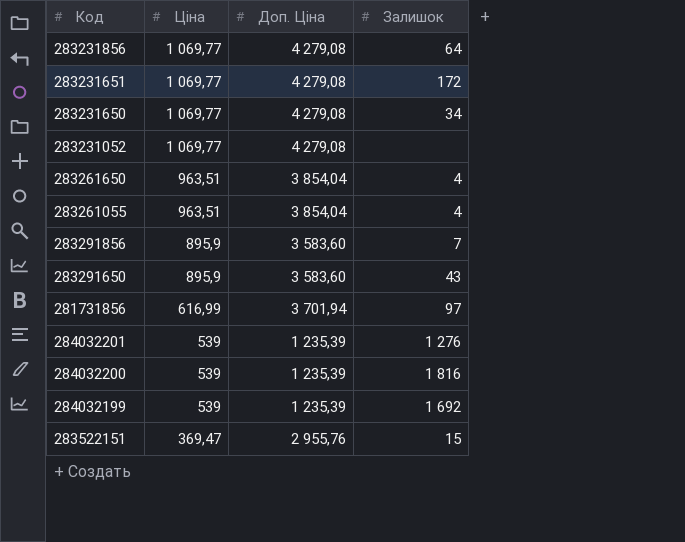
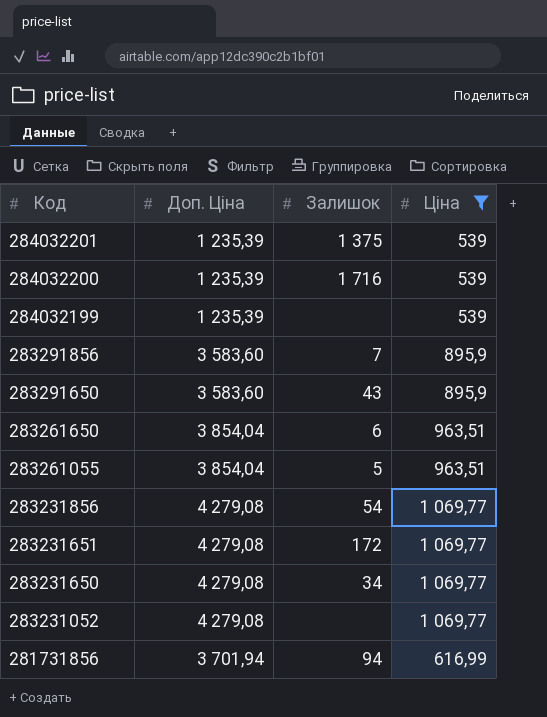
filter: none -> Ціна != 369,47
row order: Ціна descending -> Код descending
column Ціна | position: 2 -> 4
284032201 | Залишок: 1 276 -> 1 375
284032200 | Залишок: 1 816 -> 1 716
284032199 | Залишок: 1 692 -> none
283261650 | Залишок: 4 -> 6
283261055 | Залишок: 4 -> 5
283231856 | Залишок: 64 -> 54
281731856 | Залишок: 97 -> 94

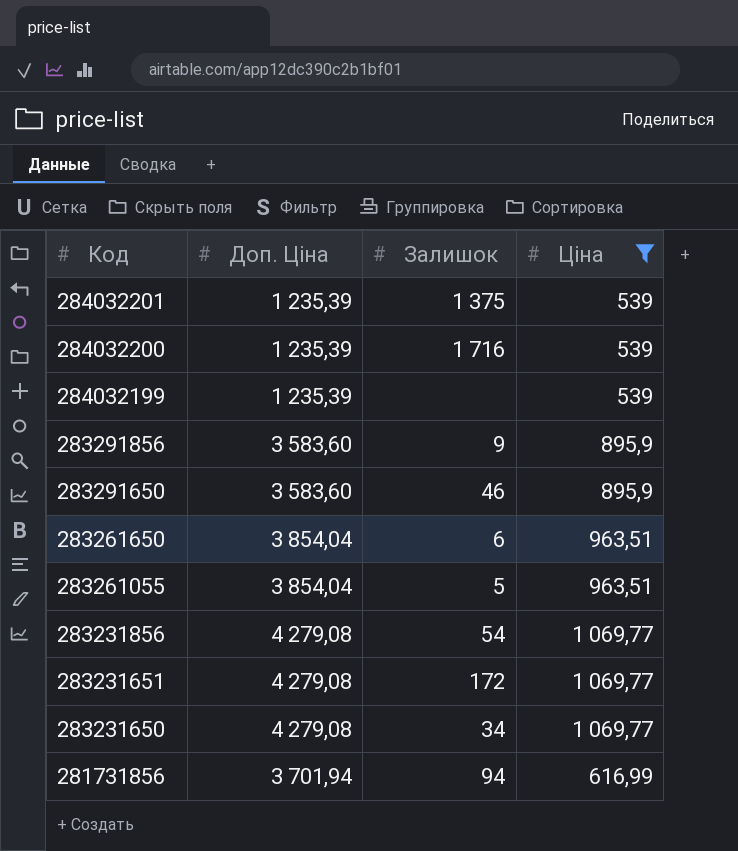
row 283231052: 4 279,08 | none | 1 069,77 -> none
283291856 | Залишок: 7 -> 9
283291650 | Залишок: 43 -> 46

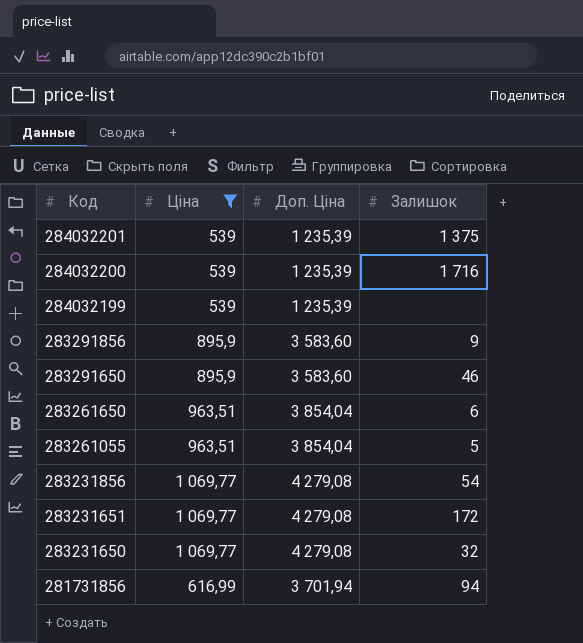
column Ціна | position: 4 -> 2
283231650 | Залишок: 34 -> 32

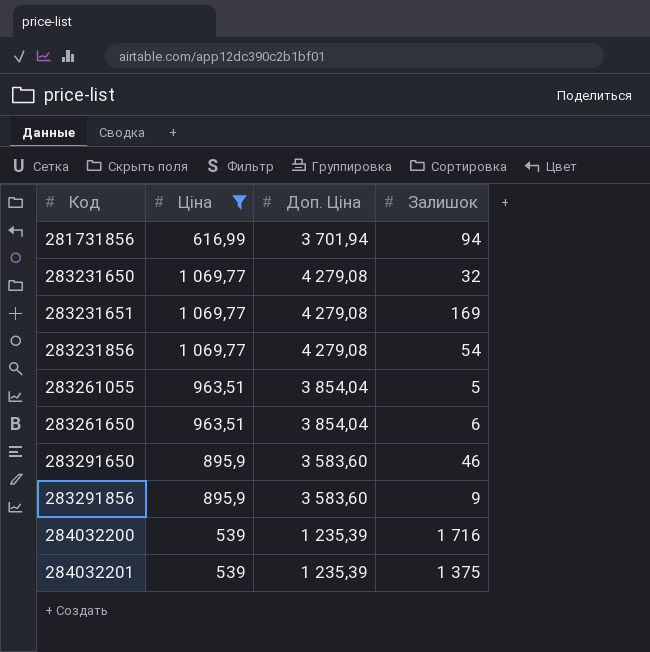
row order: Код descending -> Код ascending
row 284032199: 539 | 1 235,39 | none -> none
283231651 | Залишок: 172 -> 169

